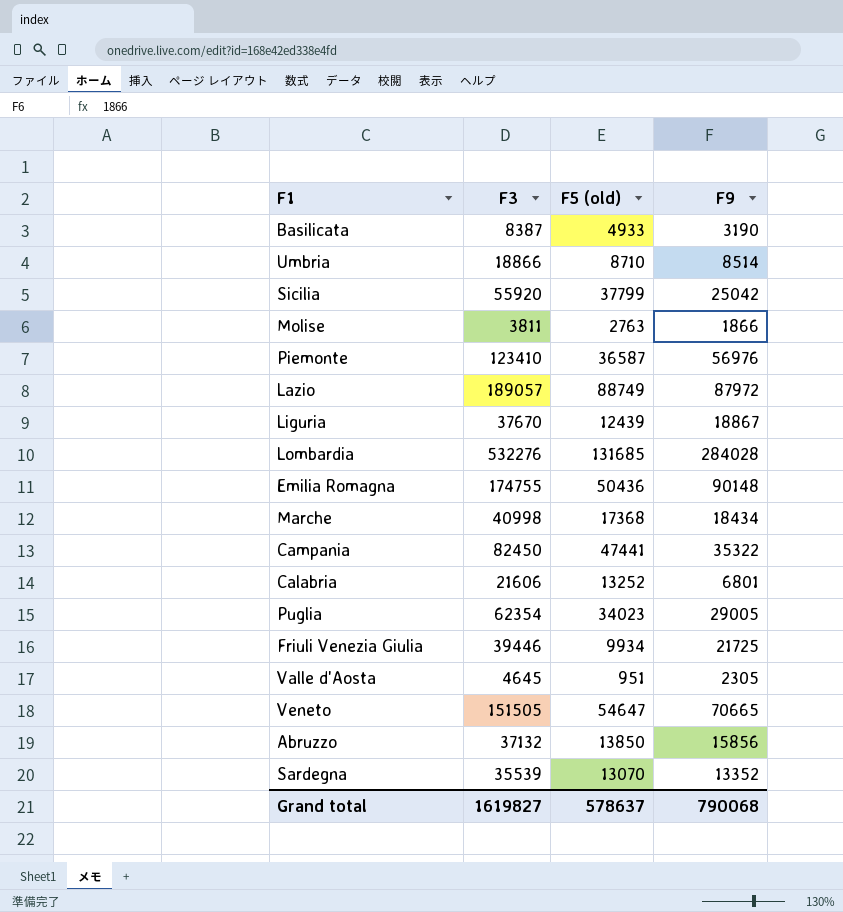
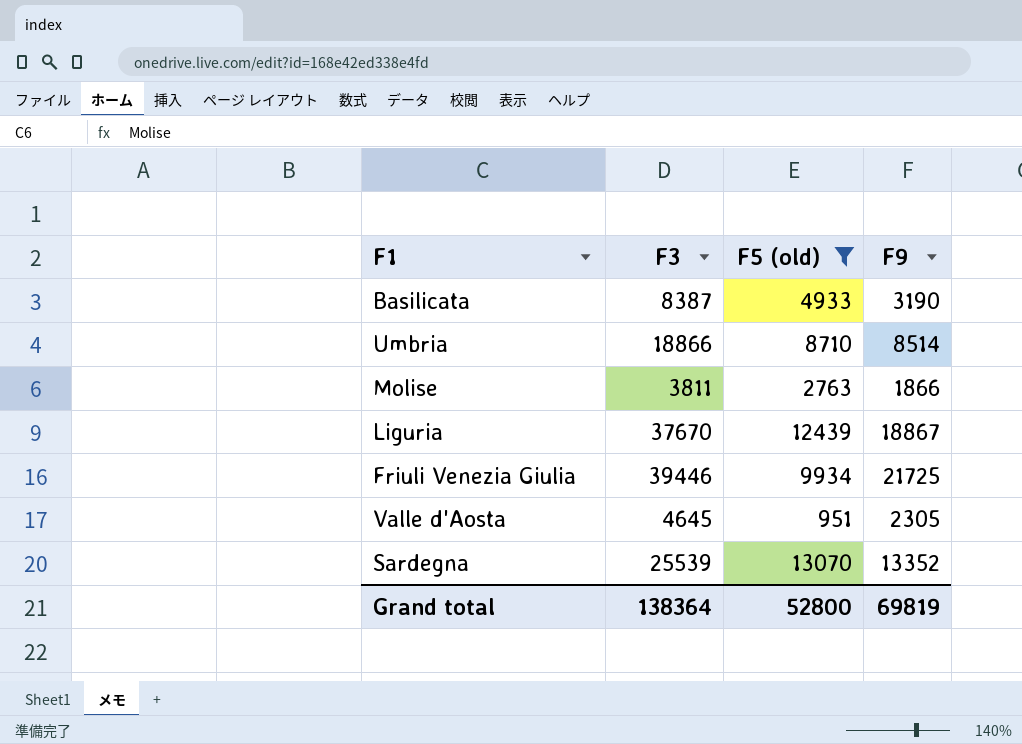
filter: none -> F5 (old) <= 13070
Sardegna | F3: 35539 -> 25539
Grand total | F3: 1619827 -> 138364
Grand total | F5 (old): 578637 -> 52800
Grand total | F9: 790068 -> 69819

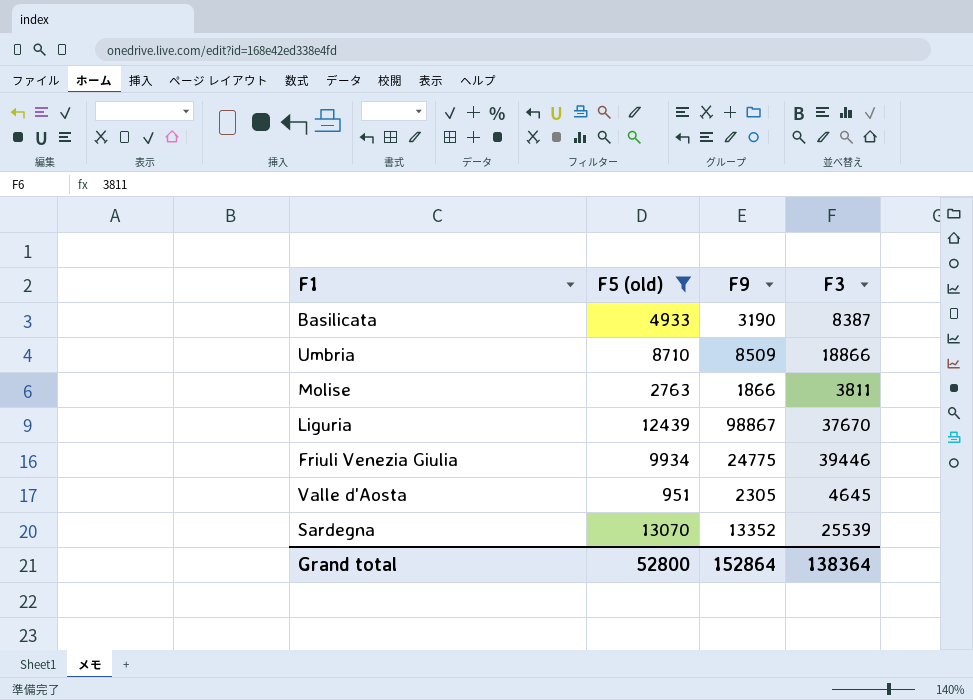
column F3 | position: 2 -> 4
Umbria | F9: 8514 -> 8509
Liguria | F9: 18867 -> 98867
Friuli Venezia Giulia | F9: 21725 -> 24775
Grand total | F9: 69819 -> 152864

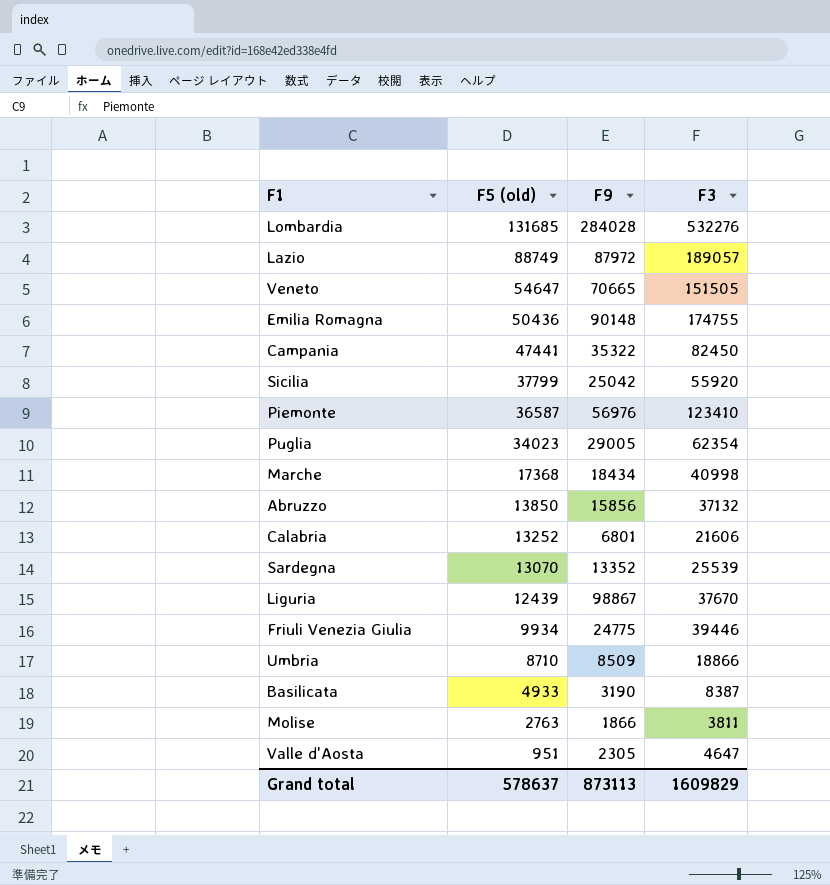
filter: F5 (old) <= 13070 -> none
row order: none -> F5 (old) descending
Valle d'Aosta | F3: 4645 -> 4647
Grand total | F5 (old): 52800 -> 578637
Grand total | F9: 152864 -> 873113
Grand total | F3: 138364 -> 1609829

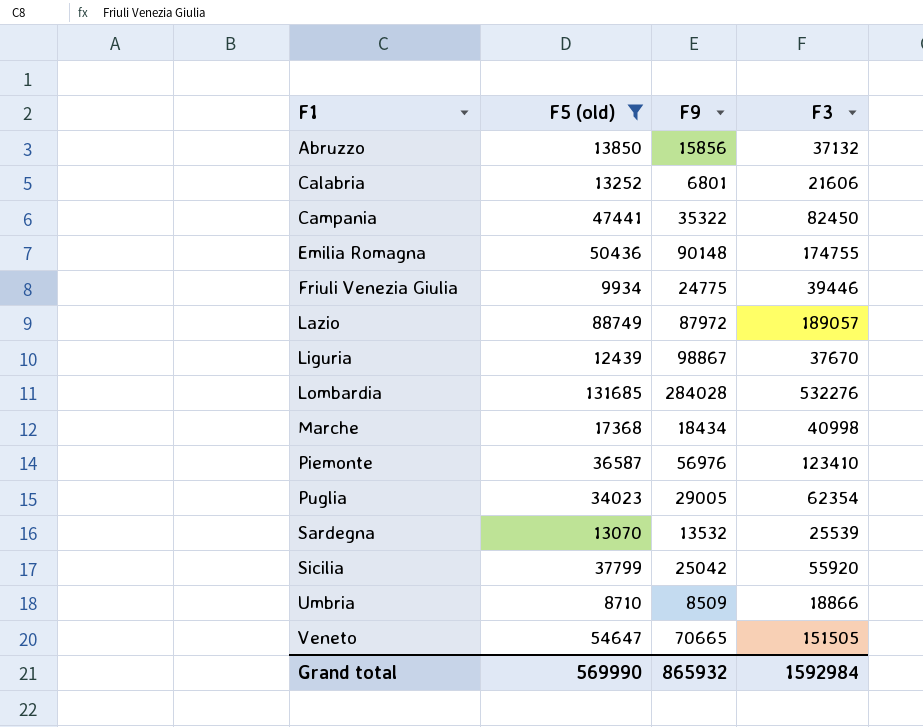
filter: none -> F5 (old) >= 8710
row order: F5 (old) descending -> F1 ascending
Sardegna | F9: 13352 -> 13532
Grand total | F5 (old): 578637 -> 569990
Grand total | F9: 873113 -> 865932
Grand total | F3: 1609829 -> 1592984

